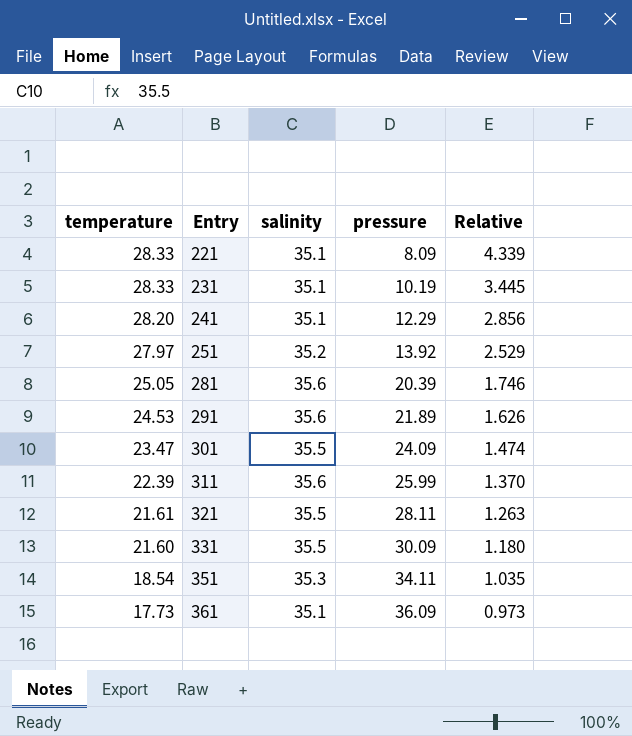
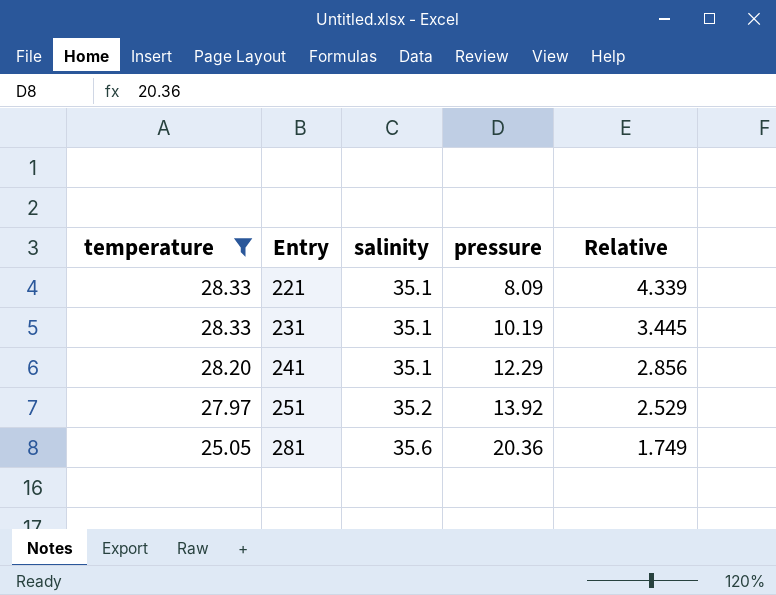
filter: none -> temperature >= 25.05
281 | pressure: 20.39 -> 20.36
281 | Relative: 1.746 -> 1.749

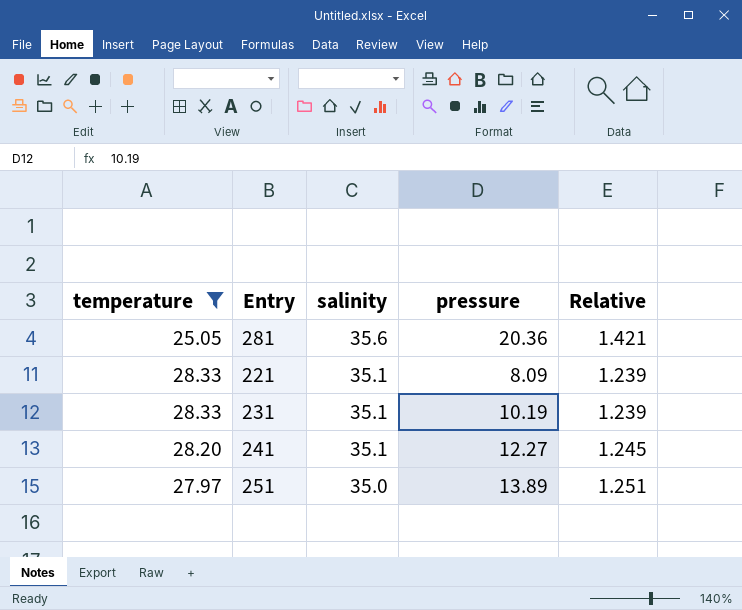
row order: temperature descending -> salinity descending
column Relative | formula: [salinity] / [pressure] -> [salinity] / [temperature]
241 | pressure: 12.29 -> 12.27
251 | salinity: 35.2 -> 35.0
251 | pressure: 13.92 -> 13.89

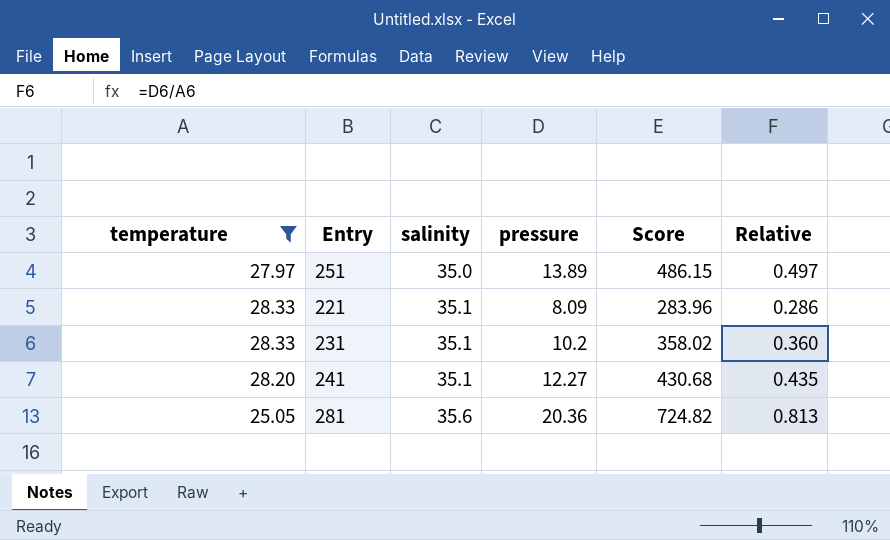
row order: salinity descending -> salinity ascending
column Score | formula: none -> [salinity] * [pressure]
column Relative | formula: [salinity] / [temperature] -> [pressure] / [temperature]
231 | pressure: 10.19 -> 10.2

